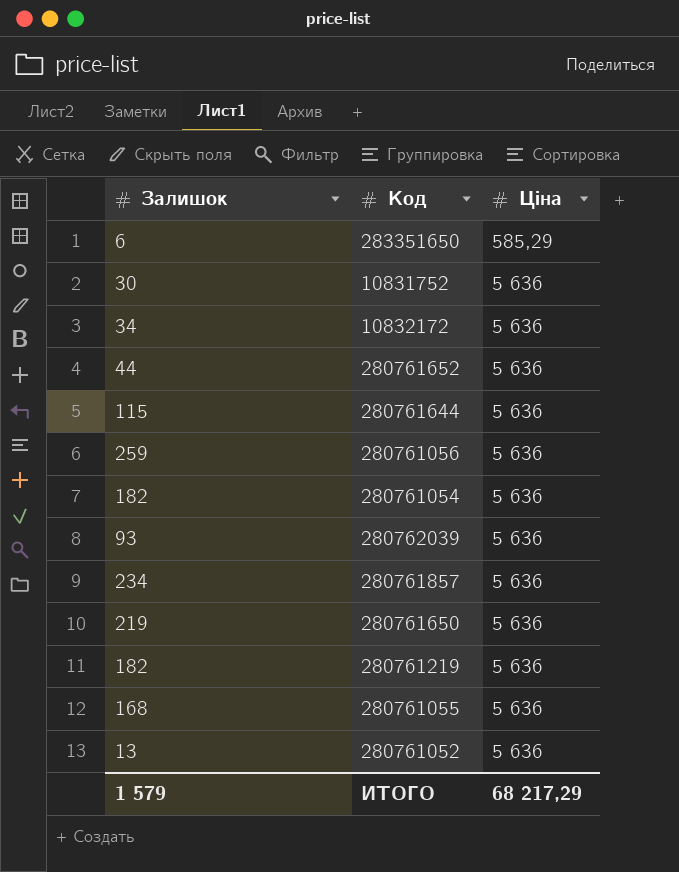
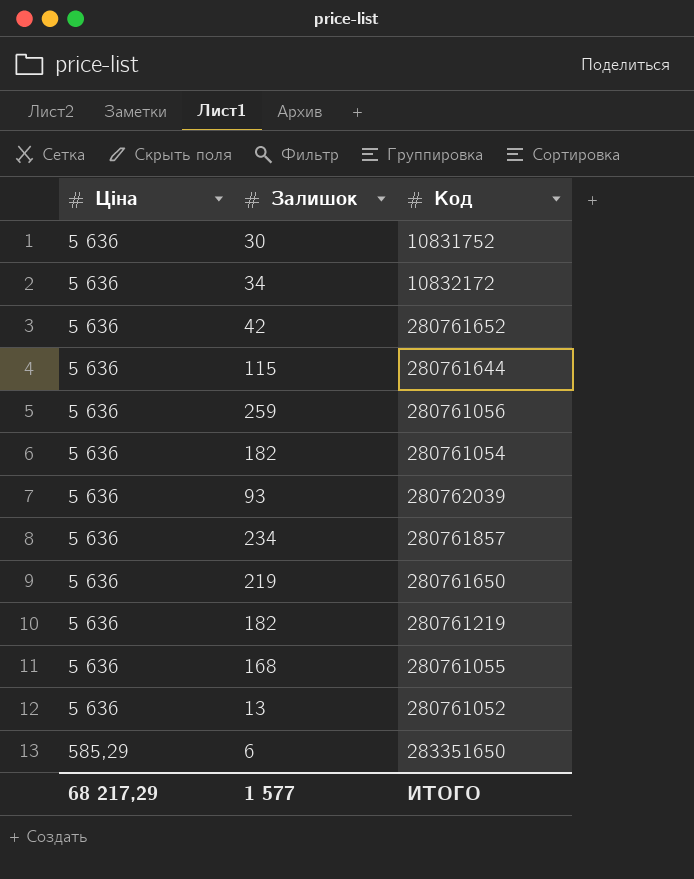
row order: Ціна ascending -> Ціна descending
column Ціна | position: 3 -> 1
280761652 | Залишок: 44 -> 42
ИТОГО | Залишок: 1 579 -> 1 577

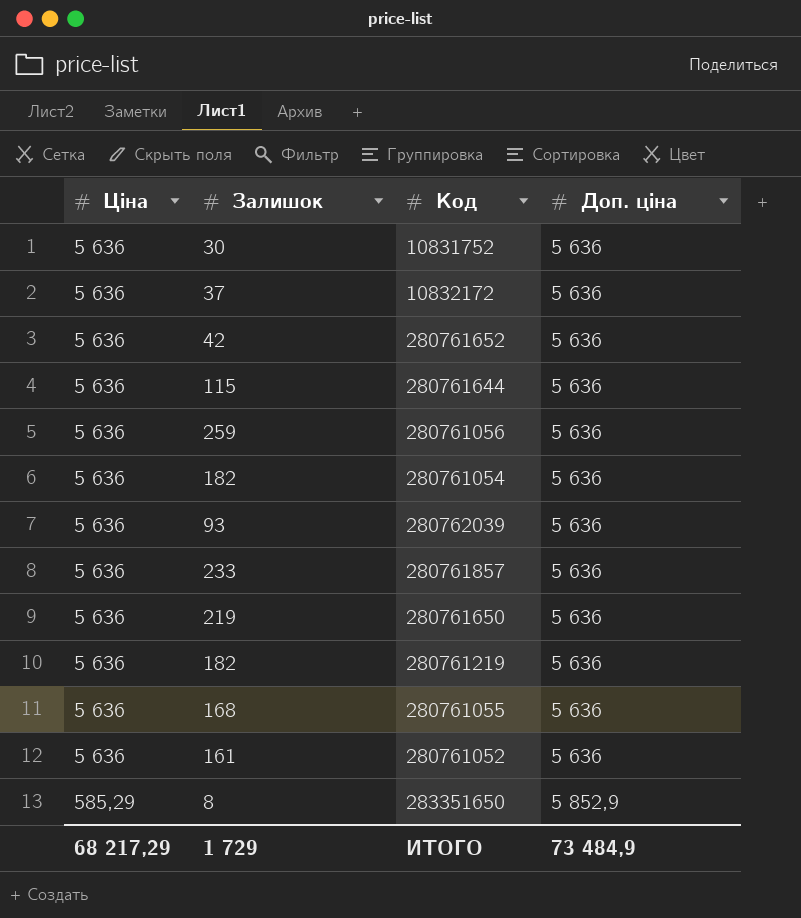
column Доп. ціна | position: none -> 4
10832172 | Залишок: 34 -> 37
280761857 | Залишок: 234 -> 233
280761052 | Залишок: 13 -> 161
283351650 | Залишок: 6 -> 8
ИТОГО | Залишок: 1 577 -> 1 729

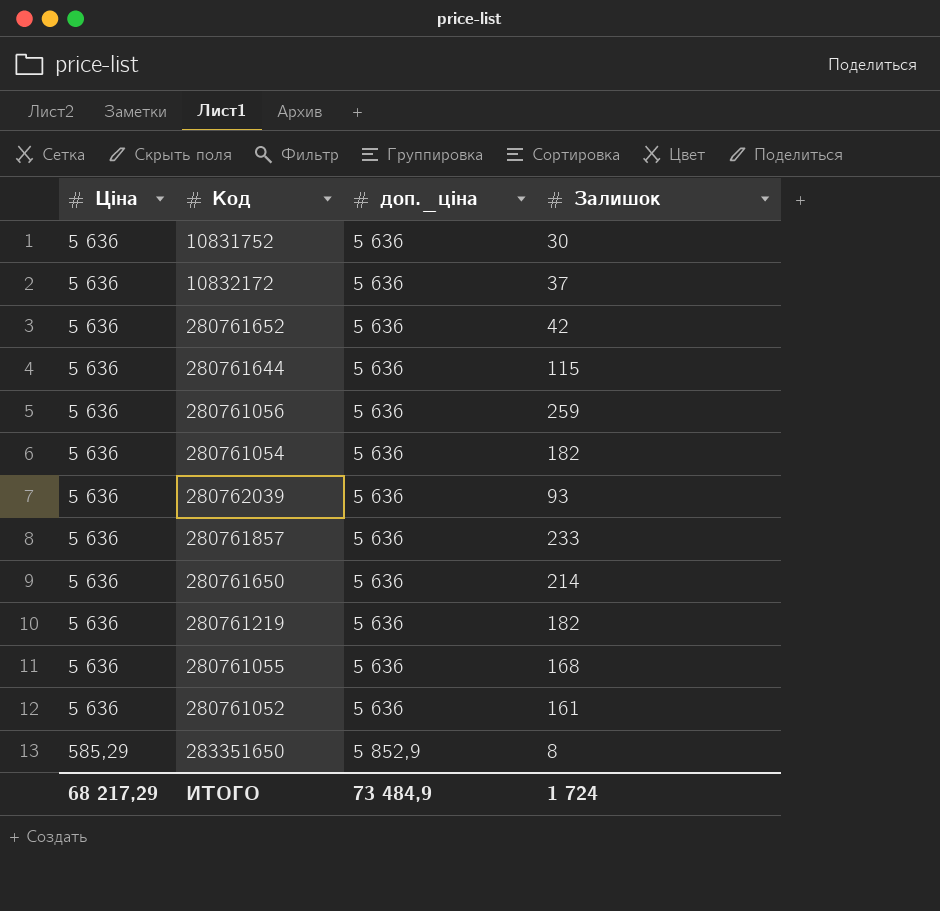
column name: Доп. ціна -> доп._ціна
column Залишок | position: 2 -> 4
280761650 | Залишок: 219 -> 214
ИТОГО | Залишок: 1 729 -> 1 724

